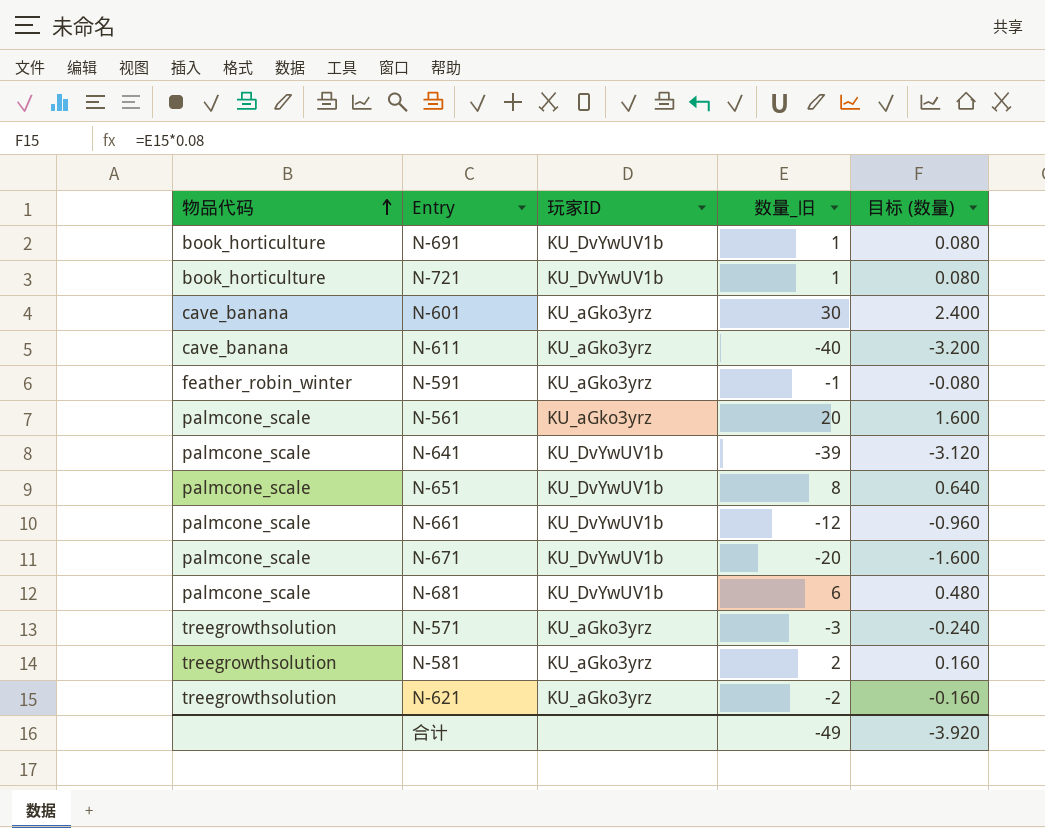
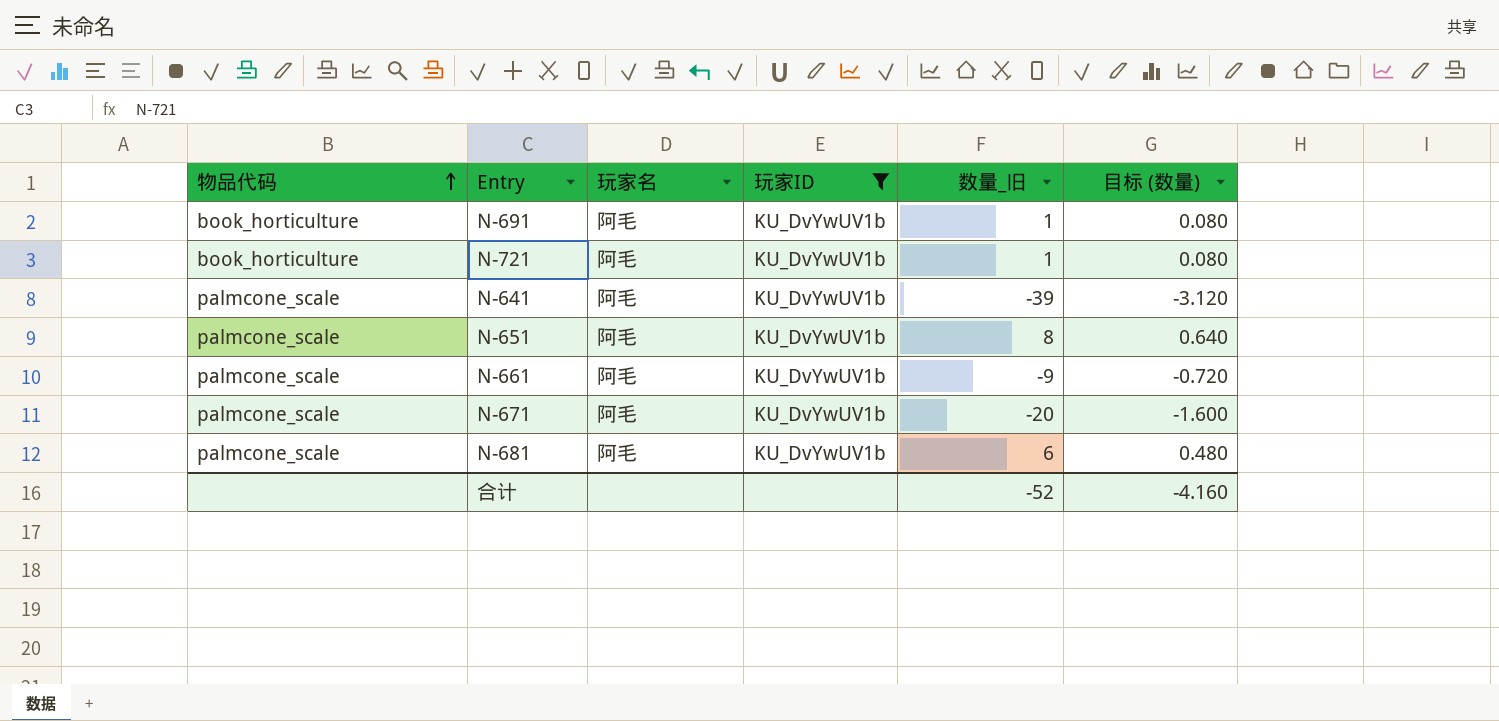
filter: none -> 玩家ID = KU_DvYwUV1b
column 玩家名 | position: none -> 3
N-661 | 数量_旧: -12 -> -9
N-661 | 目标 (数量): -0.960 -> -0.720
合计 | 数量_旧: -49 -> -52
合计 | 目标 (数量): -3.920 -> -4.160

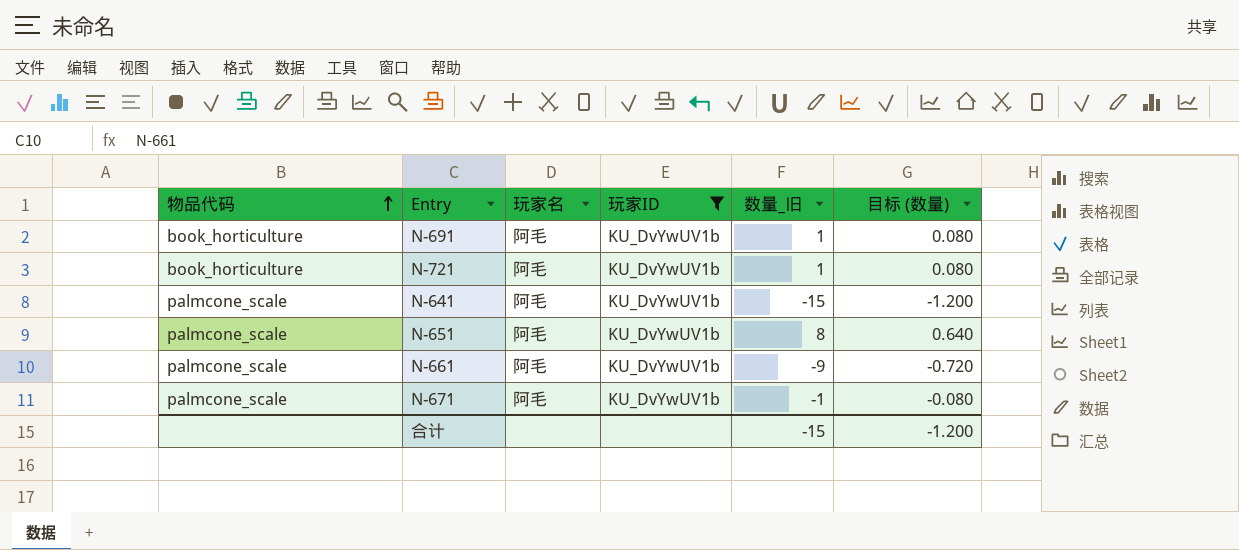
row N-681: palmcone_scale | 阿毛 | KU_DvYwUV1b | 6 | 0.480 -> none
N-641 | 数量_旧: -39 -> -15
N-641 | 目标 (数量): -3.120 -> -1.200
N-671 | 数量_旧: -20 -> -1
N-671 | 目标 (数量): -1.600 -> -0.080
合计 | 数量_旧: -52 -> -15
合计 | 目标 (数量): -4.160 -> -1.200

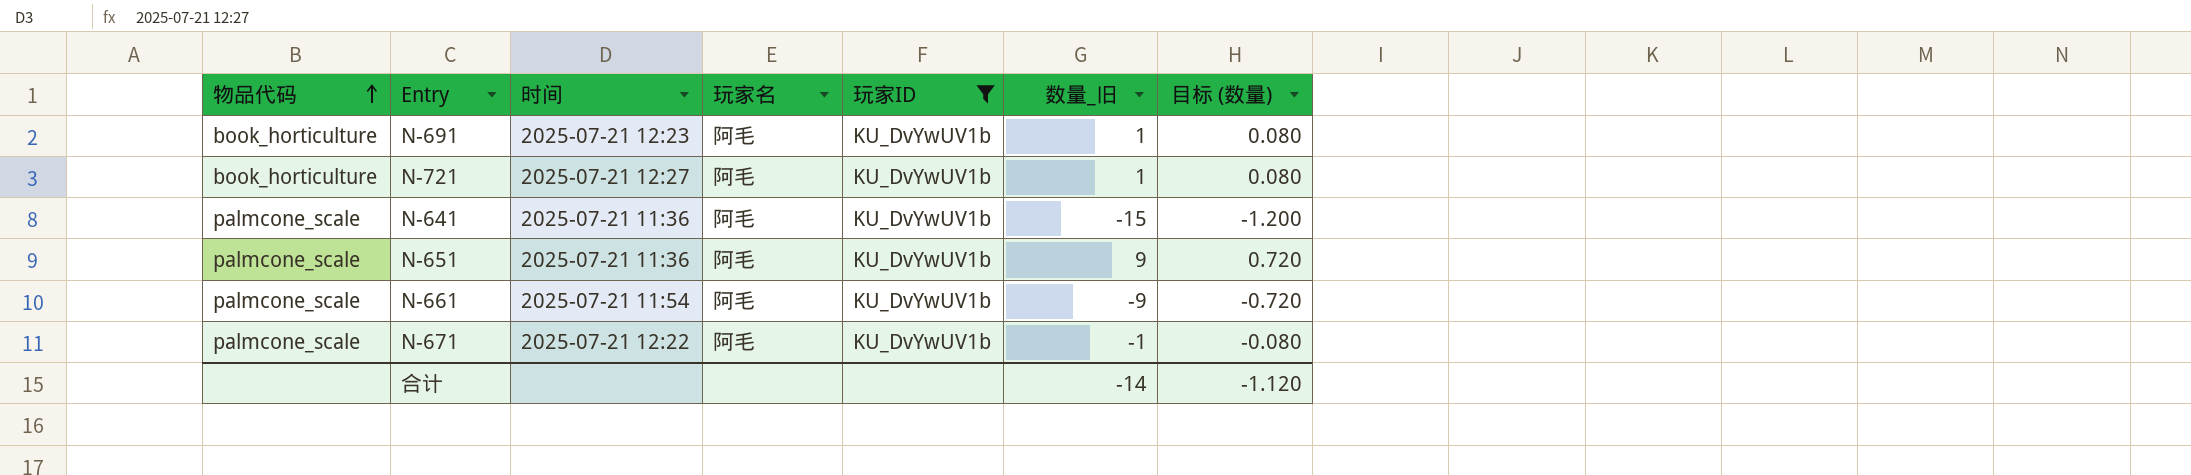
column 时间 | position: none -> 3
N-651 | 数量_旧: 8 -> 9
N-651 | 目标 (数量): 0.640 -> 0.720
合计 | 数量_旧: -15 -> -14
合计 | 目标 (数量): -1.200 -> -1.120

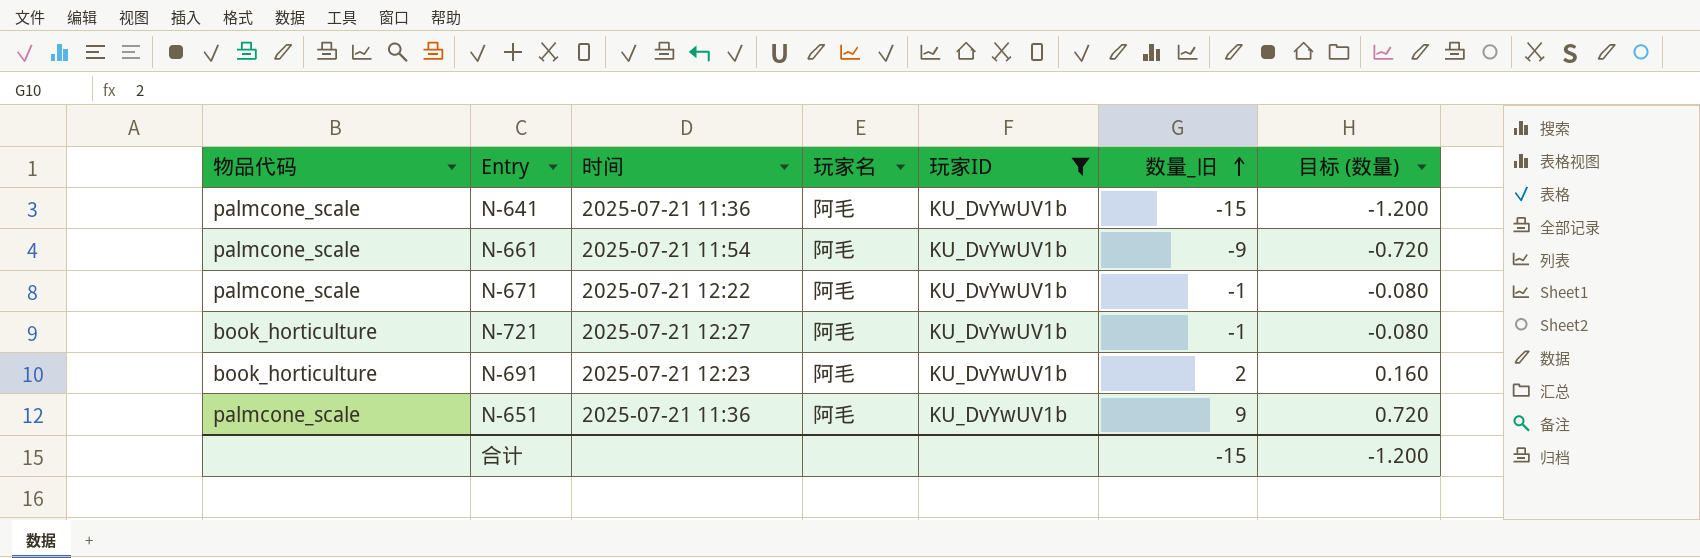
row order: 物品代码 ascending -> 数量_旧 ascending
N-721 | 数量_旧: 1 -> -1
N-721 | 目标 (数量): 0.080 -> -0.080
N-691 | 数量_旧: 1 -> 2
N-691 | 目标 (数量): 0.080 -> 0.160
合计 | 数量_旧: -14 -> -15
合计 | 目标 (数量): -1.120 -> -1.200

